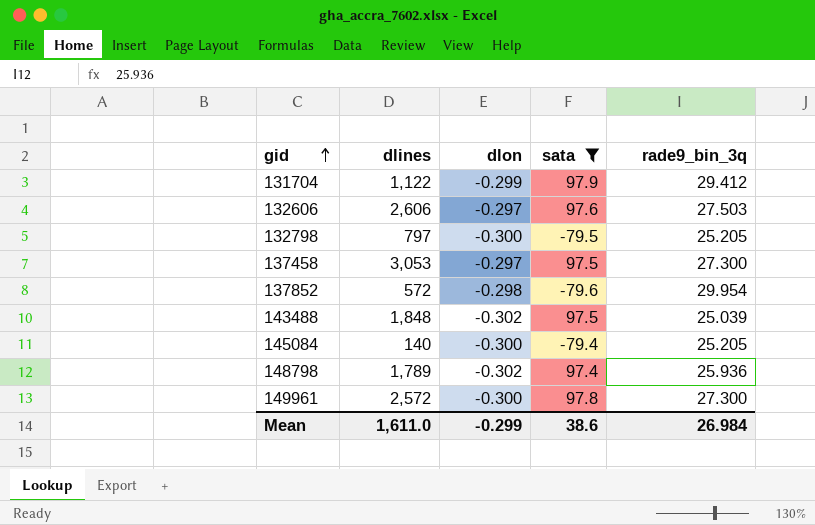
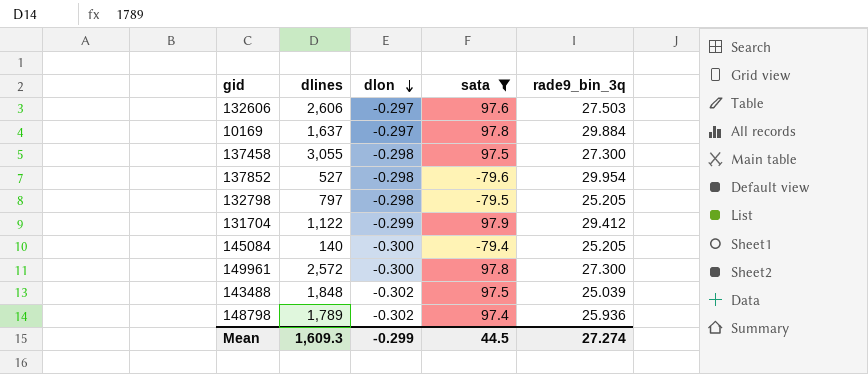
row order: gid ascending -> dlon descending
row 10169: none -> 1,637 | -0.297 | 97.8 | 29.884
137458 | dlines: 3,053 -> 3,055
137458 | dlon: -0.297 -> -0.298
137852 | dlines: 572 -> 527
132798 | dlon: -0.300 -> -0.298
Mean | dlines: 1,611.0 -> 1,609.3
Mean | sata: 38.6 -> 44.5
Mean | rade9_bin_3q: 26.984 -> 27.274

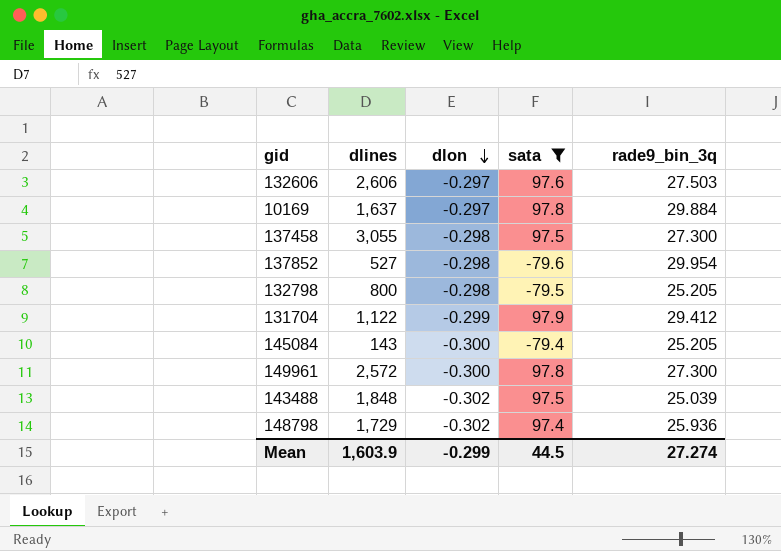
132798 | dlines: 797 -> 800
145084 | dlines: 140 -> 143
148798 | dlines: 1,789 -> 1,729
Mean | dlines: 1,609.3 -> 1,603.9

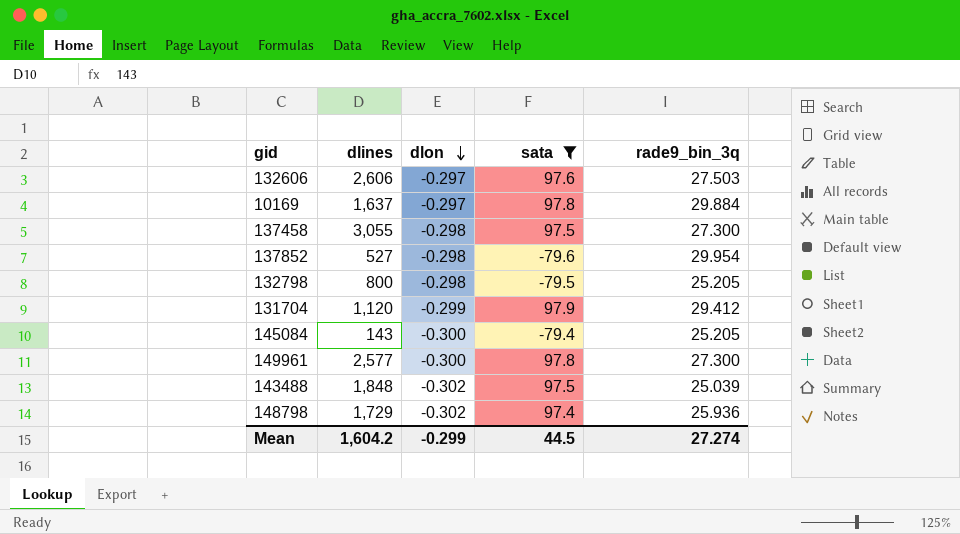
131704 | dlines: 1,122 -> 1,120
149961 | dlines: 2,572 -> 2,577
Mean | dlines: 1,603.9 -> 1,604.2

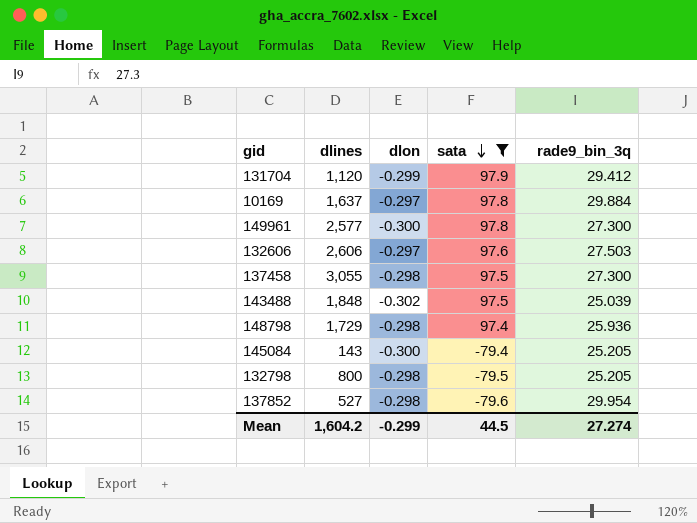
row order: dlon descending -> sata descending
148798 | dlon: -0.302 -> -0.298

